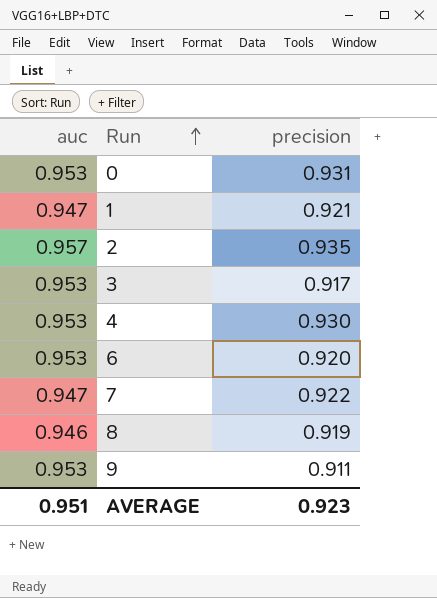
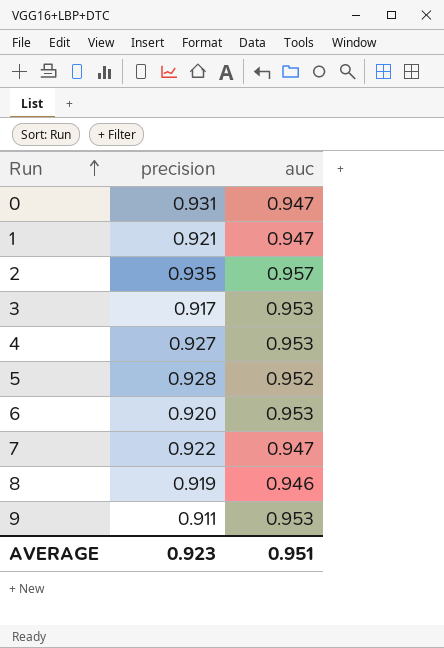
column auc | position: 1 -> 3
0 | auc: 0.953 -> 0.947
4 | precision: 0.930 -> 0.927
row 5: none -> 0.928 | 0.952

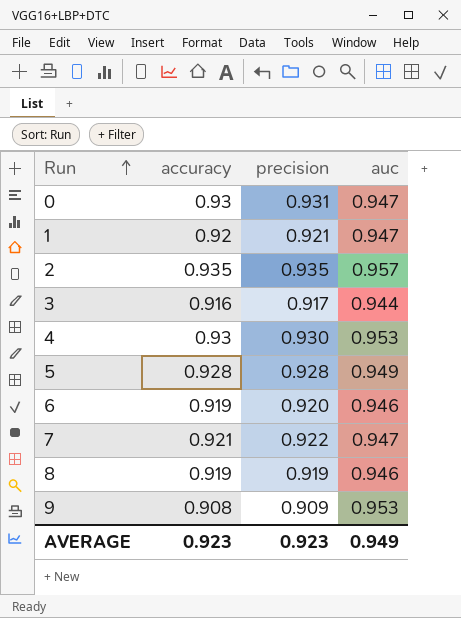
column accuracy | position: none -> 2
3 | auc: 0.953 -> 0.944
4 | precision: 0.927 -> 0.930
5 | auc: 0.952 -> 0.949
6 | auc: 0.953 -> 0.946
9 | precision: 0.911 -> 0.909
AVERAGE | auc: 0.951 -> 0.949

